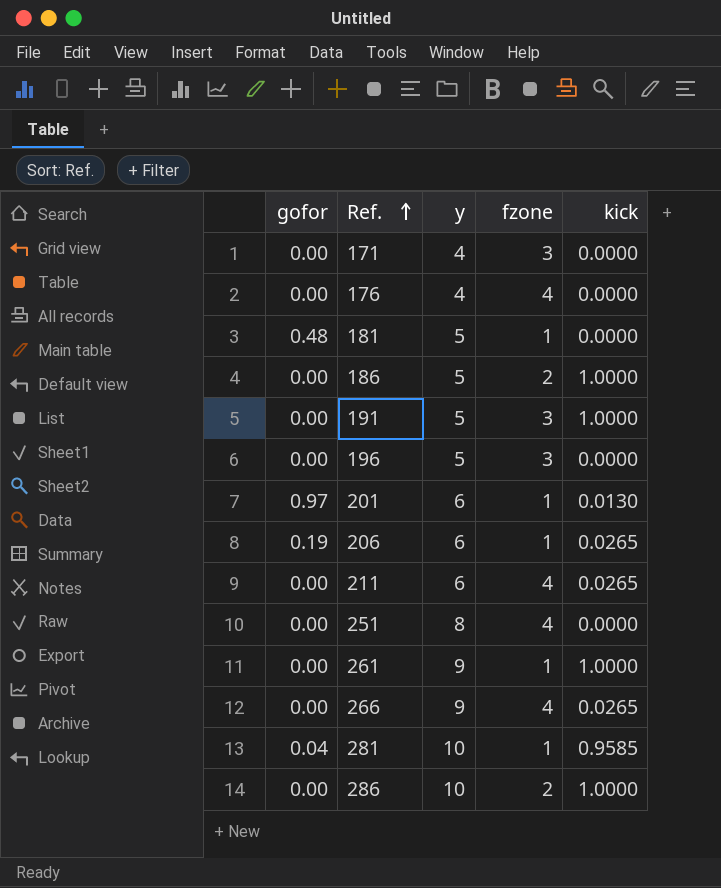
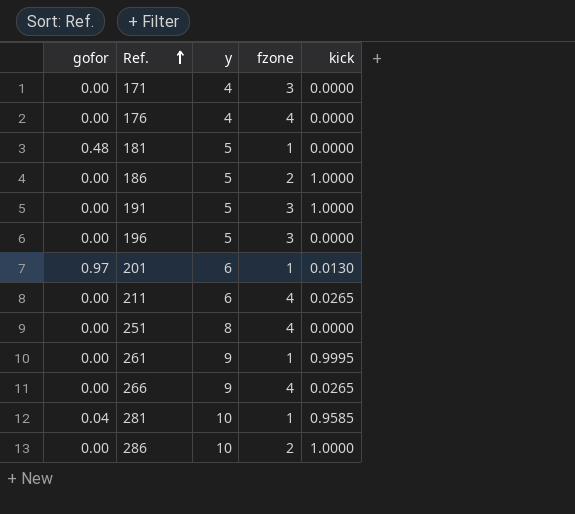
row 206: 0.19 | 6 | 1 | 0.0265 -> none
261 | kick: 1.0000 -> 0.9995

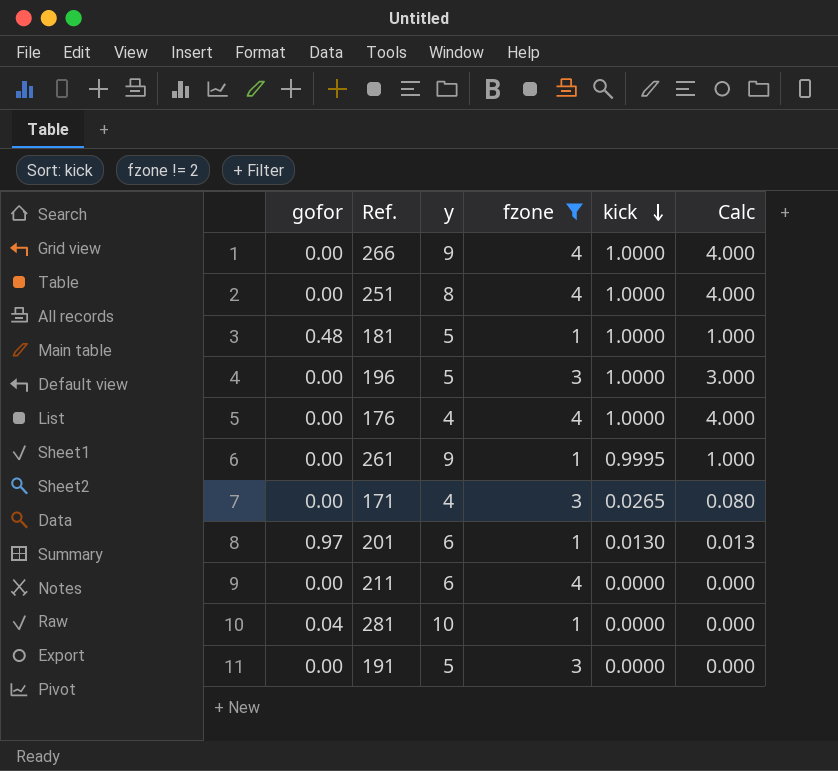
filter: none -> fzone != 2
row order: Ref. ascending -> kick descending
column Calc | formula: none -> [fzone] * [kick]
266 | kick: 0.0265 -> 1.0000
251 | kick: 0.0000 -> 1.0000
181 | kick: 0.0000 -> 1.0000
196 | kick: 0.0000 -> 1.0000
176 | kick: 0.0000 -> 1.0000
171 | kick: 0.0000 -> 0.0265
211 | kick: 0.0265 -> 0.0000
281 | kick: 0.9585 -> 0.0000
191 | kick: 1.0000 -> 0.0000

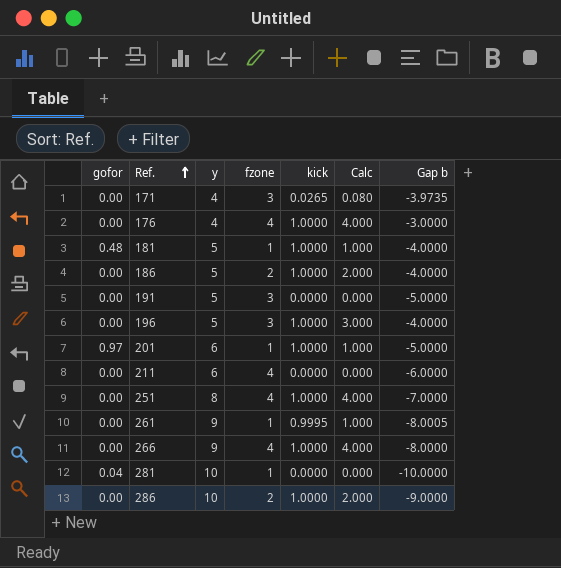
filter: fzone != 2 -> none
row order: kick descending -> Ref. ascending
column Gap b | formula: none -> [kick] - [y]
201 | kick: 0.0130 -> 1.0000
201 | Calc: 0.013 -> 1.000

